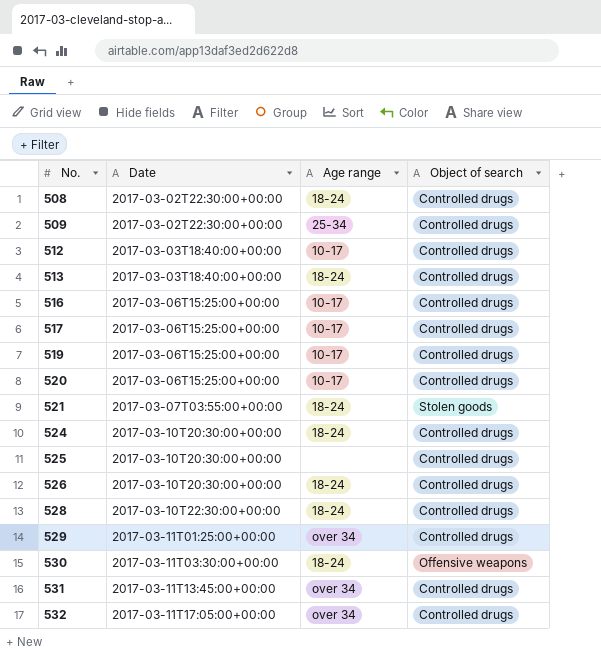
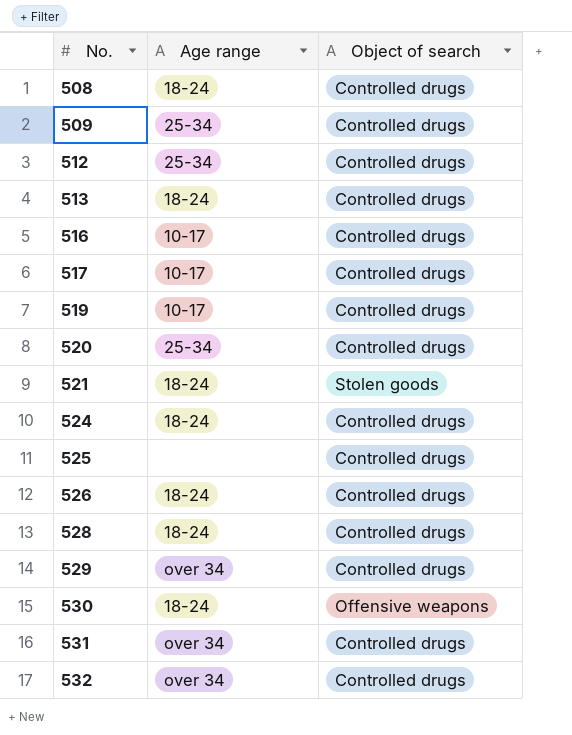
column Date | position: 2 -> none
512 | Age range: 10-17 -> 25-34
520 | Age range: 10-17 -> 25-34

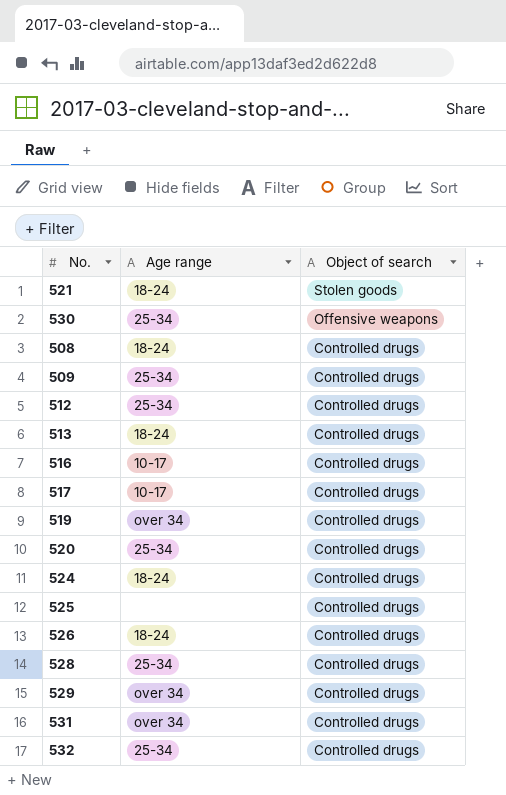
row order: No. ascending -> Object of search descending
530 | Age range: 18-24 -> 25-34
519 | Age range: 10-17 -> over 34
528 | Age range: 18-24 -> 25-34
532 | Age range: over 34 -> 25-34

